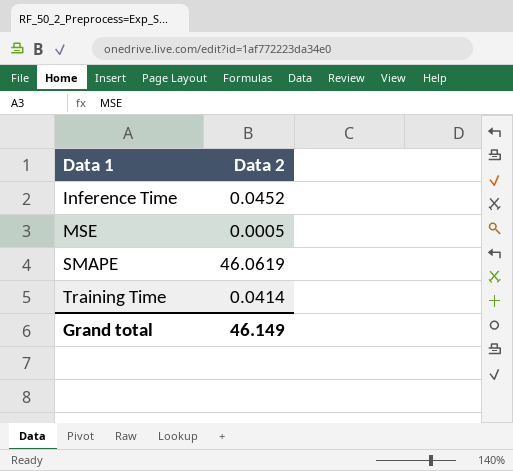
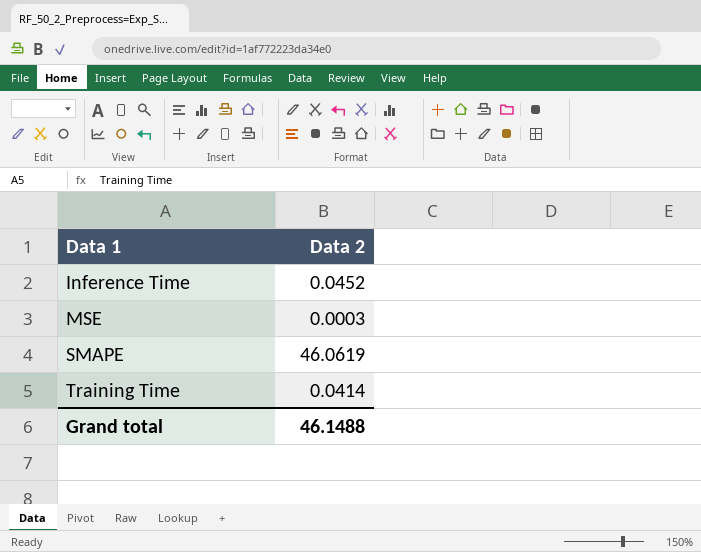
MSE | Data 2: 0.0005 -> 0.0003
Grand total | Data 2: 46.149 -> 46.1488

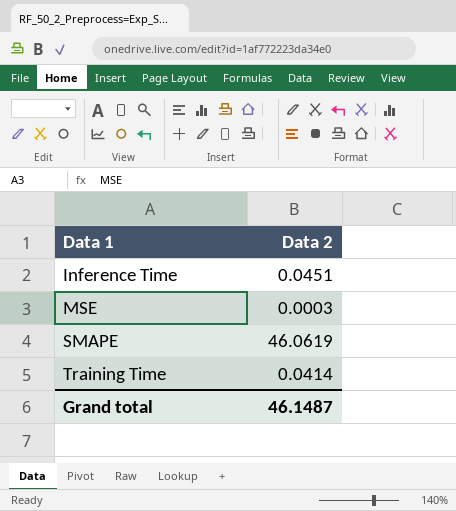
Inference Time | Data 2: 0.0452 -> 0.0451
Grand total | Data 2: 46.1488 -> 46.1487

